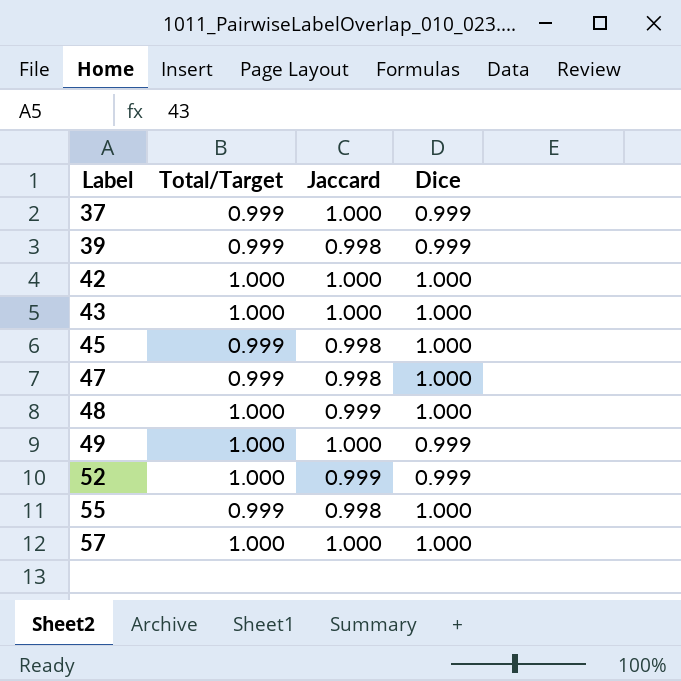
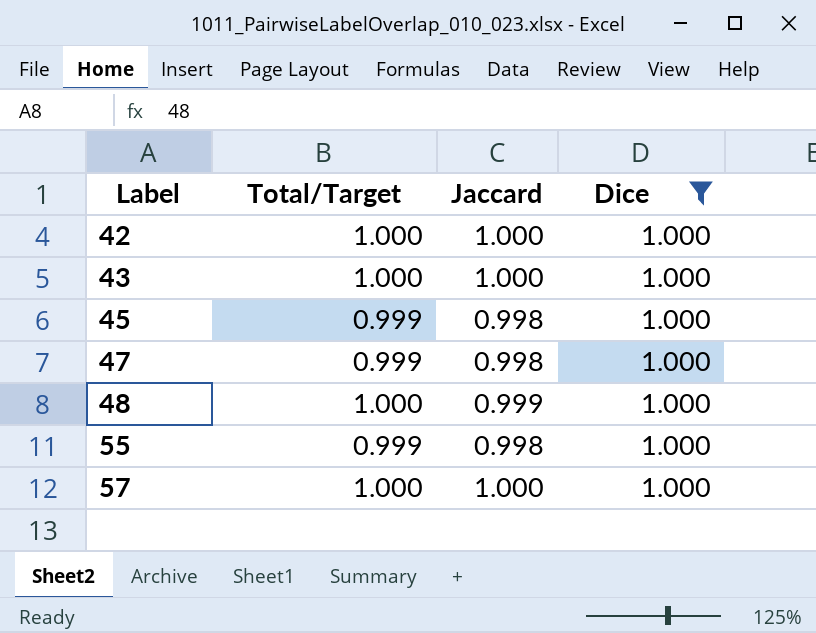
filter: none -> Dice = 1.000

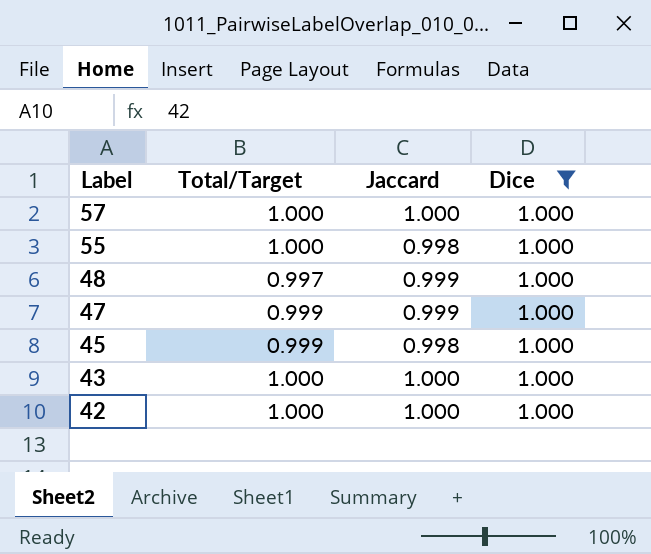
row order: Label ascending -> Label descending
55 | Total/Target: 0.999 -> 1.000
48 | Total/Target: 1.000 -> 0.997
47 | Jaccard: 0.998 -> 0.999

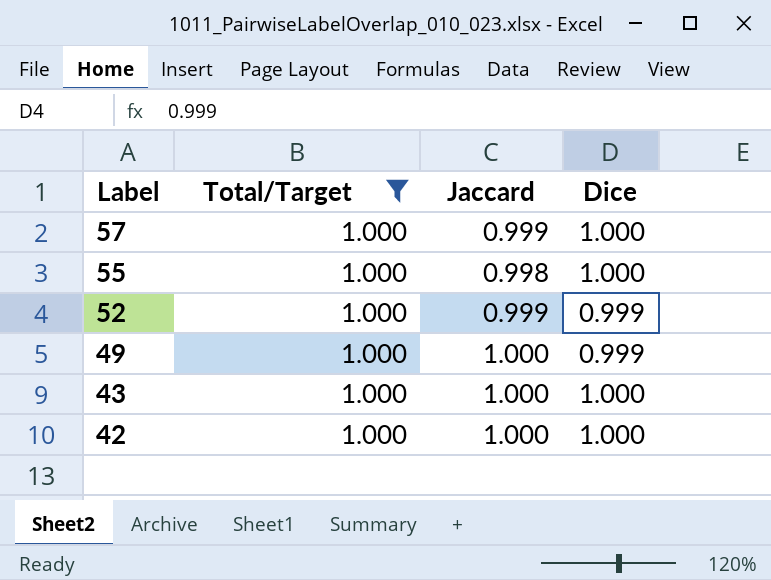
filter: Dice = 1.000 -> Total/Target = 1.000
57 | Jaccard: 1.000 -> 0.999

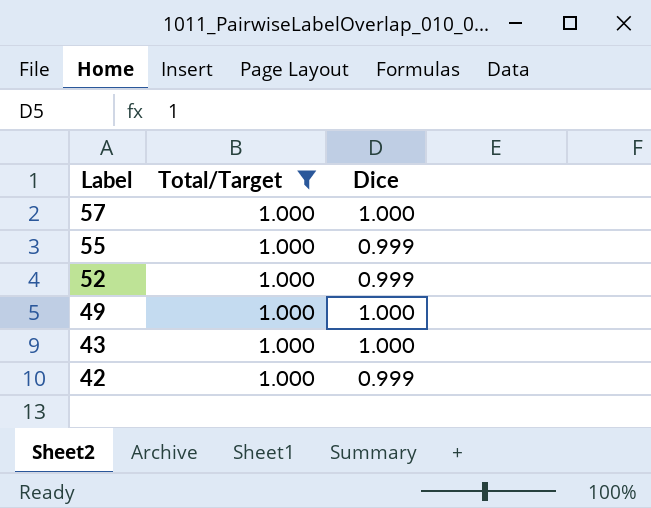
column Jaccard | position: 3 -> none
55 | Dice: 1.000 -> 0.999
49 | Dice: 0.999 -> 1.000
42 | Dice: 1.000 -> 0.999

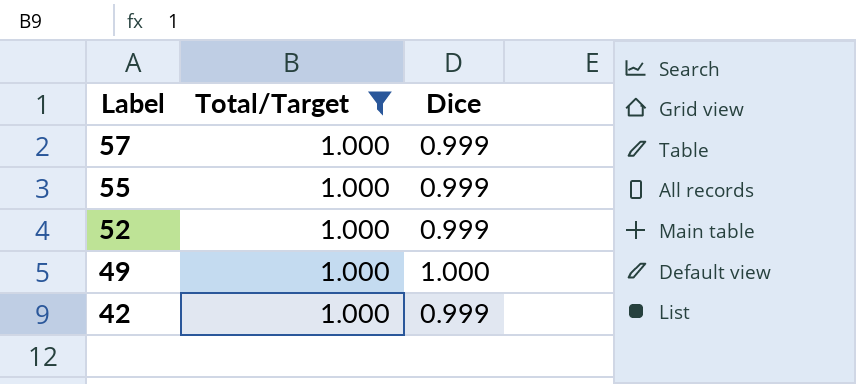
row 43: 1.000 | 1.000 -> none
57 | Dice: 1.000 -> 0.999

